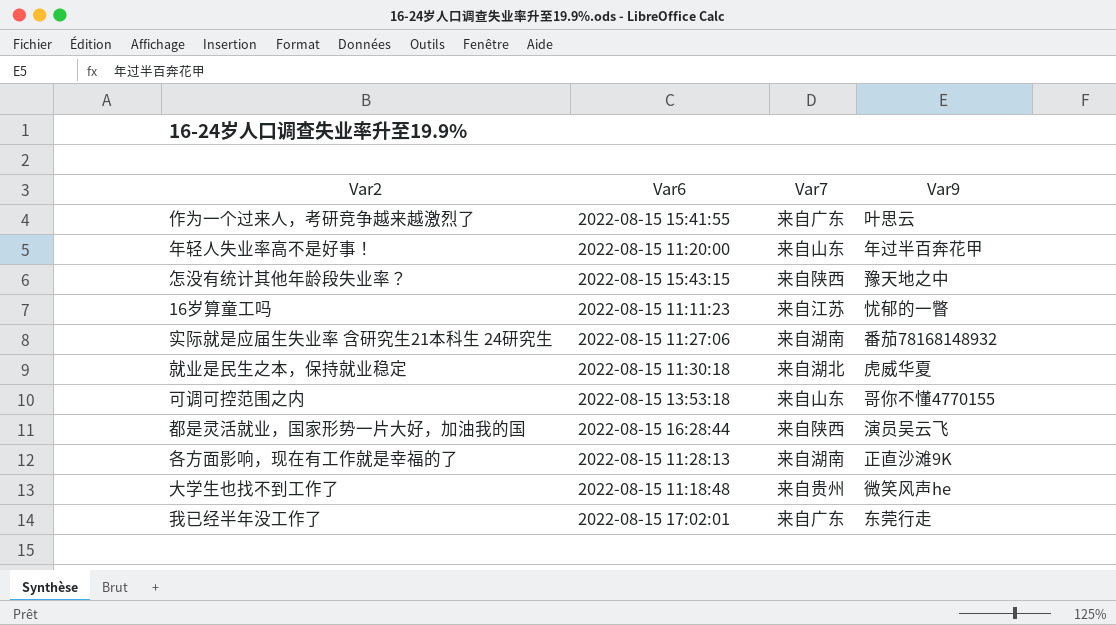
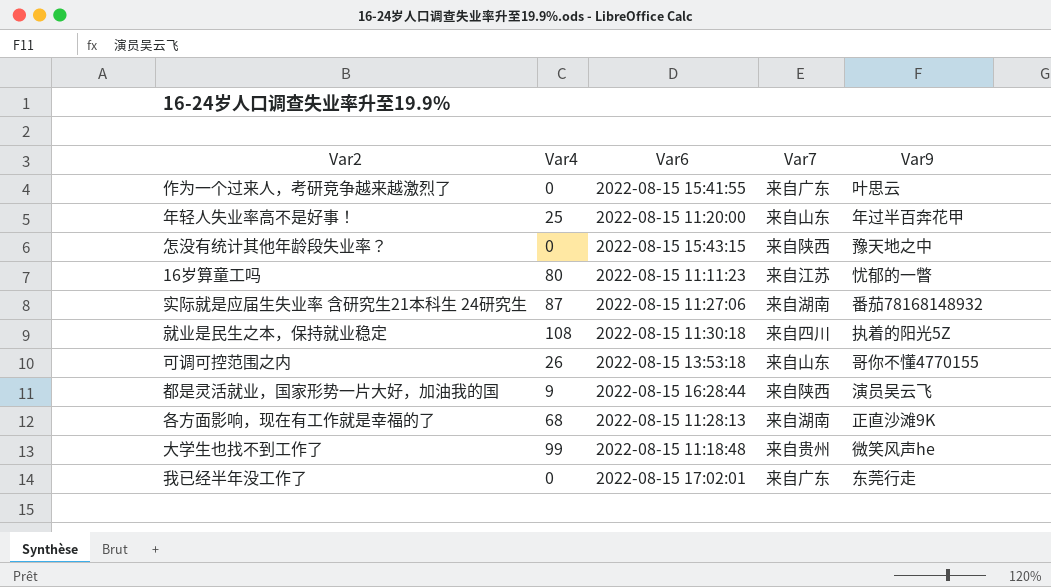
column Var4 | position: none -> 2
就业是民生之本，保持就业稳定 | Var7: 来自湖北 -> 来自四川
就业是民生之本，保持就业稳定 | Var9: 虎威华夏 -> 执着的阳光5Z

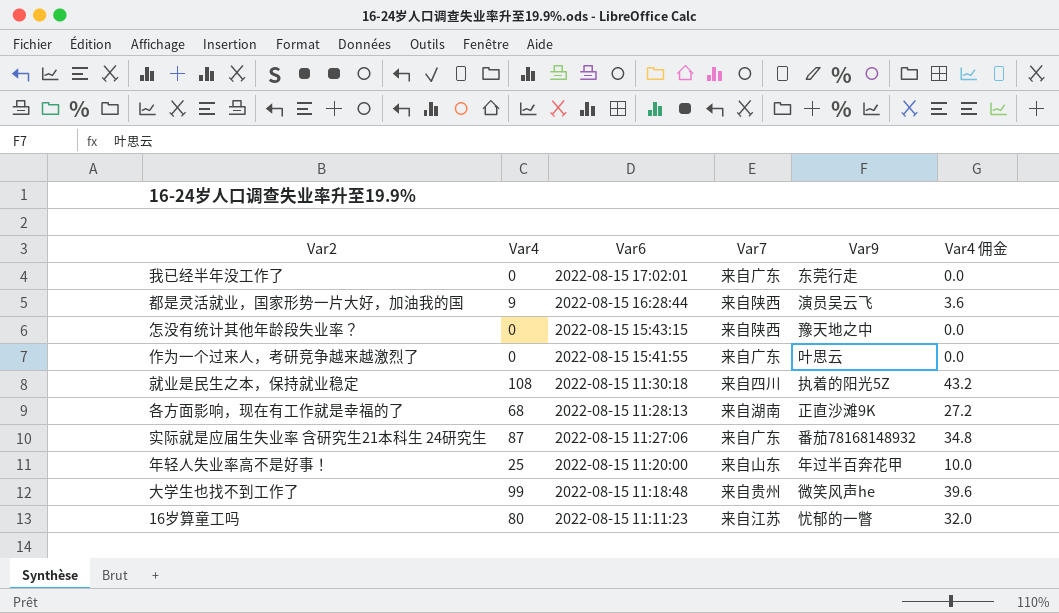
row order: none -> Var6 descending
column Var4 佣金 | formula: none -> [Var4] * 0.4
row 可调可控范围之内: 26 | 2022-08-15 13:53:18 | 来自山东 | 哥你不懂4770155 -> none
实际就是应届生失业率 含研究生21本科生 24研究生 | Var7: 来自湖南 -> 来自广东

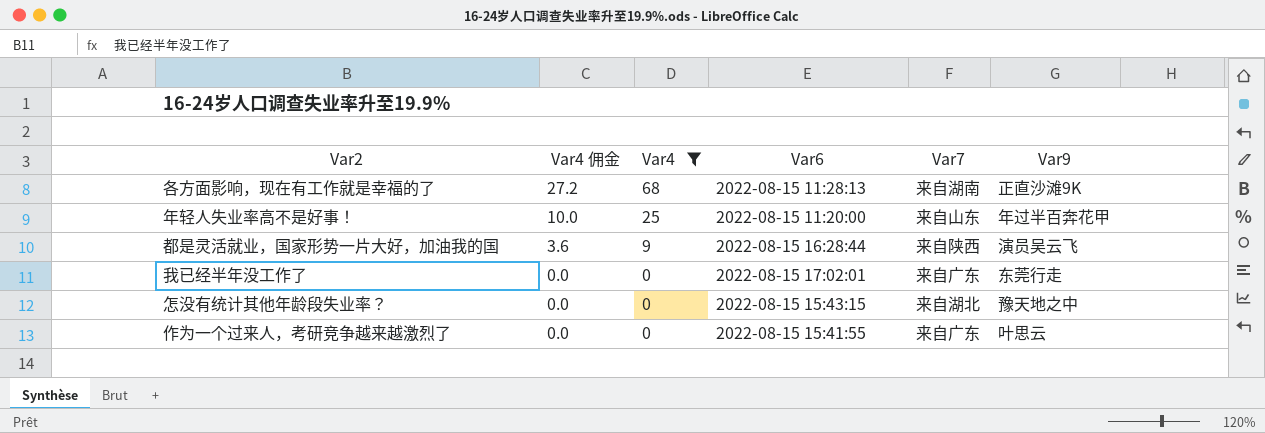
filter: none -> Var4 <= 68
row order: Var6 descending -> Var4 佣金 descending
column Var4 佣金 | position: 6 -> 2
怎没有统计其他年龄段失业率？ | Var7: 来自陕西 -> 来自湖北

